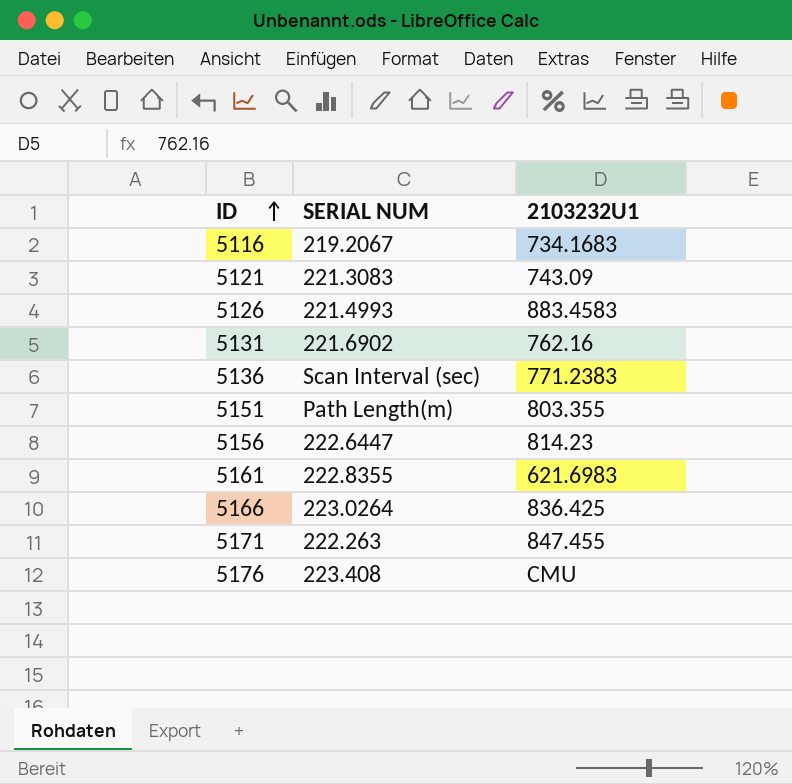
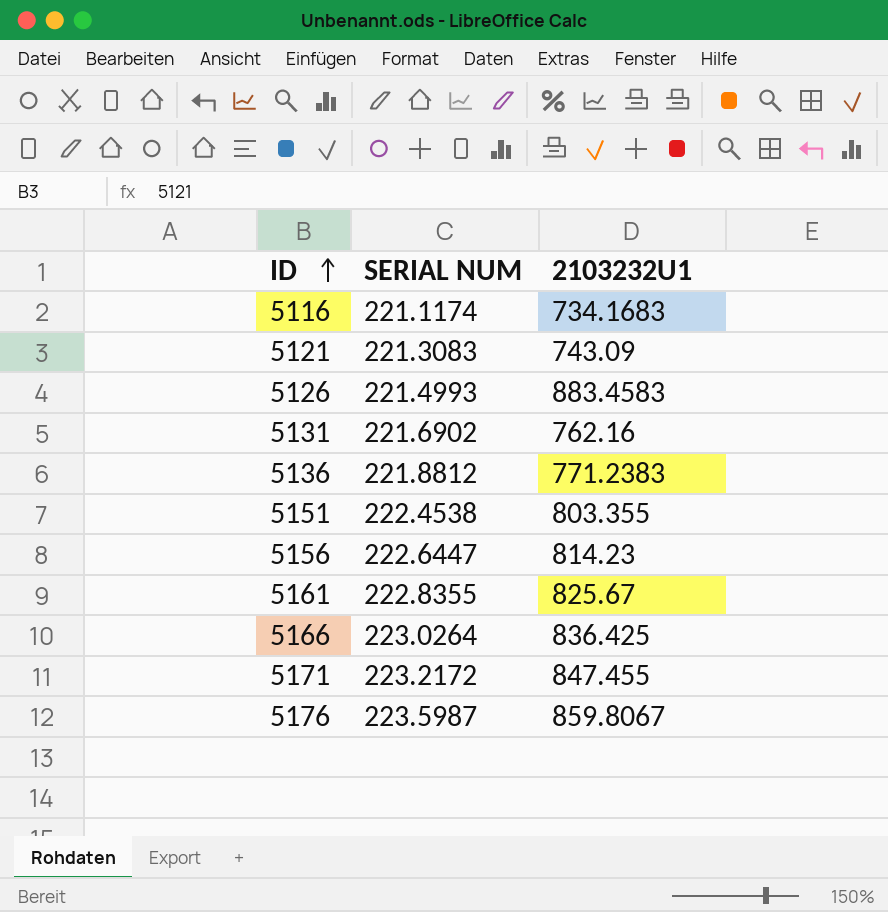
5116 | SERIAL NUM: 219.2067 -> 221.1174
5136 | SERIAL NUM: Scan Interval (sec) -> 221.8812
5151 | SERIAL NUM: Path Length(m) -> 222.4538
5161 | 2103232U1: 621.6983 -> 825.67
5171 | SERIAL NUM: 222.263 -> 223.2172
5176 | SERIAL NUM: 223.408 -> 223.5987
5176 | 2103232U1: CMU -> 859.8067

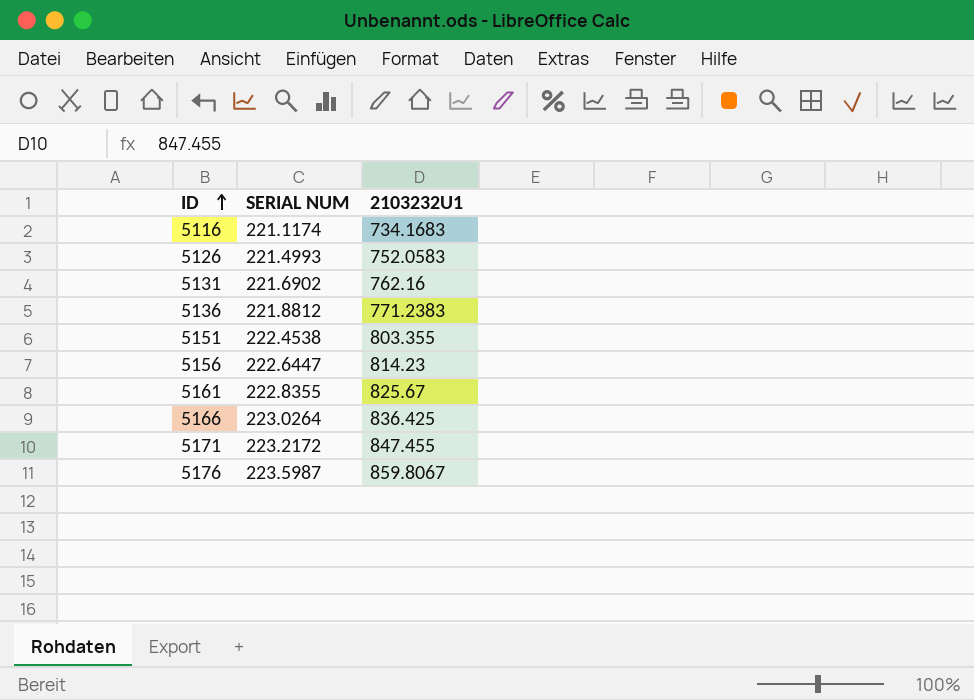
row 5121: 221.3083 | 743.09 -> none
5126 | 2103232U1: 883.4583 -> 752.0583

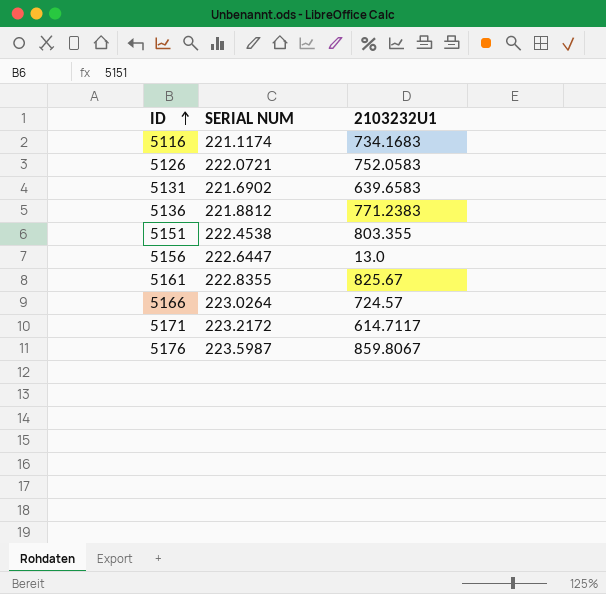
5126 | SERIAL NUM: 221.4993 -> 222.0721
5131 | 2103232U1: 762.16 -> 639.6583
5156 | 2103232U1: 814.23 -> 13.0
5166 | 2103232U1: 836.425 -> 724.57
5171 | 2103232U1: 847.455 -> 614.7117

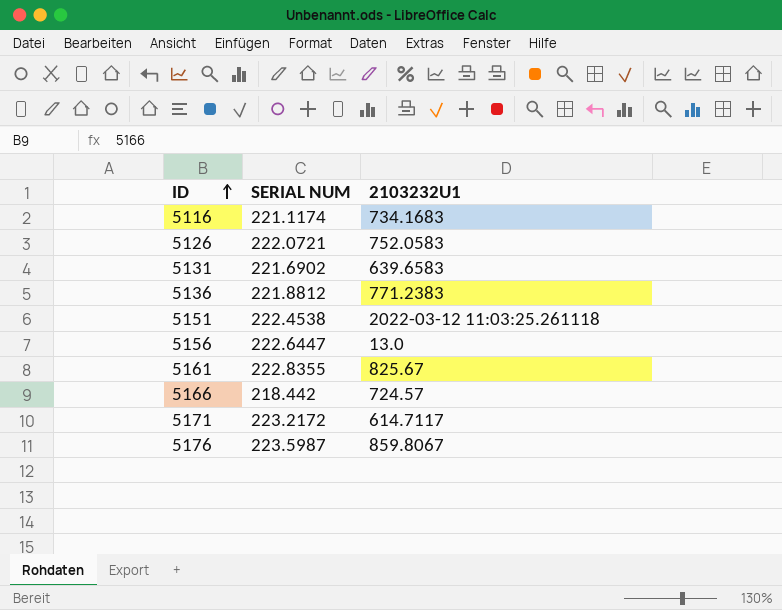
5151 | 2103232U1: 803.355 -> 2022-03-12 11:03:25.261118
5166 | SERIAL NUM: 223.0264 -> 218.442

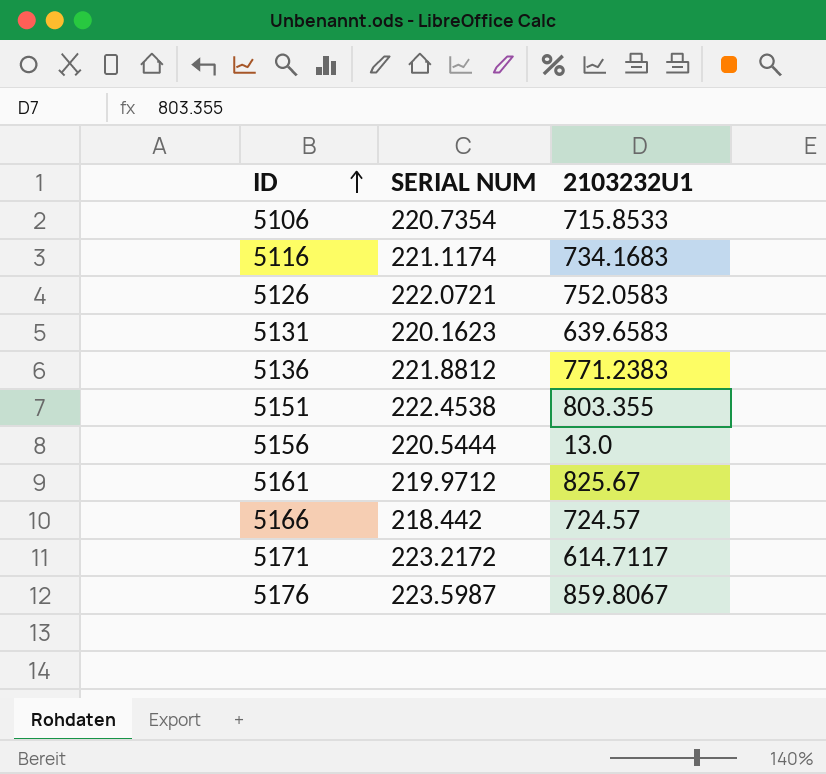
row 5106: none -> 220.7354 | 715.8533
5131 | SERIAL NUM: 221.6902 -> 220.1623
5151 | 2103232U1: 2022-03-12 11:03:25.261118 -> 803.355
5156 | SERIAL NUM: 222.6447 -> 220.5444
5161 | SERIAL NUM: 222.8355 -> 219.9712

